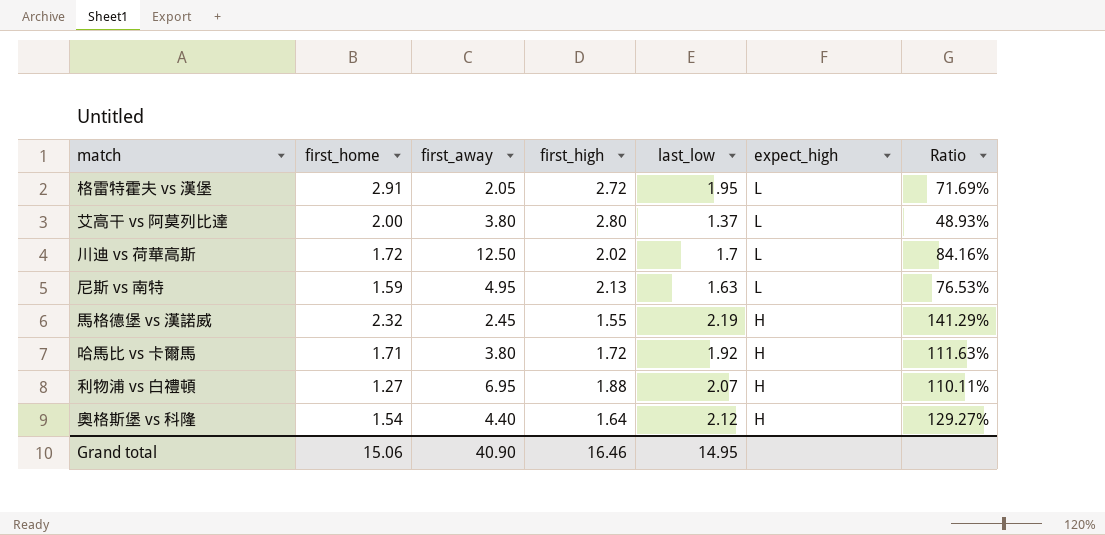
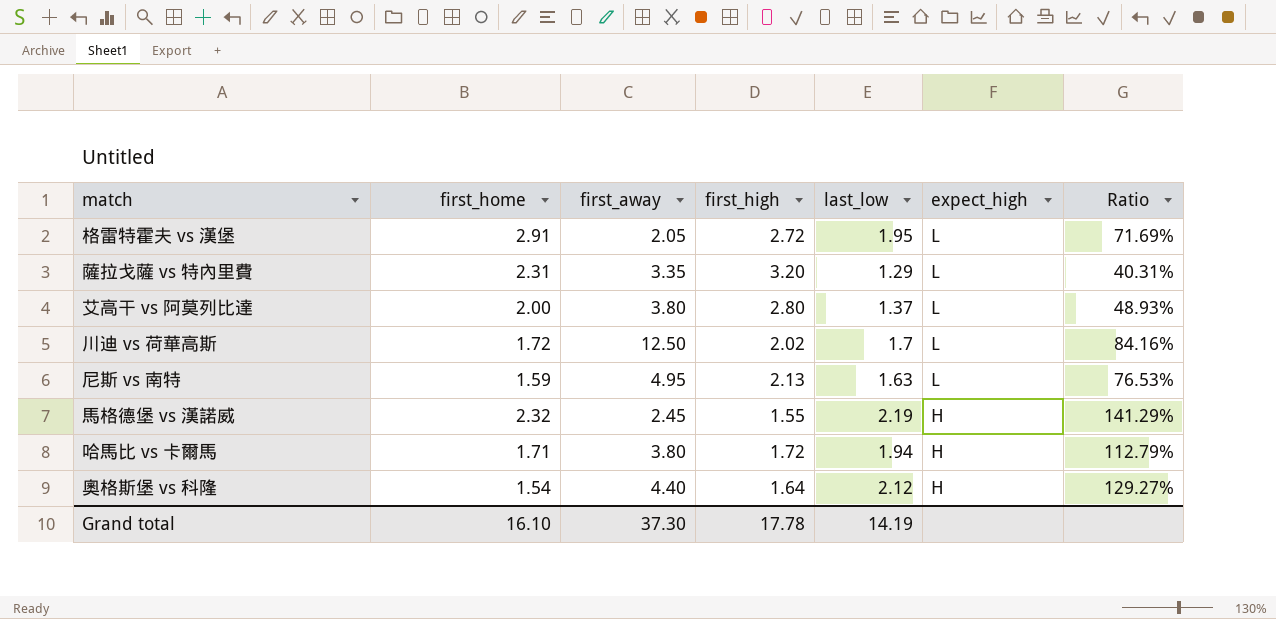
row 利物浦 vs 白禮頓: 1.27 | 6.95 | 1.88 | 2.07 | H | 110.11% -> none
row 薩拉戈薩 vs 特內里費: none -> 2.31 | 3.35 | 3.20 | 1.29 | L | 40.31%
哈馬比 vs 卡爾馬 | last_low: 1.92 -> 1.94
哈馬比 vs 卡爾馬 | Ratio: 111.63% -> 112.79%
Grand total | first_home: 15.06 -> 16.10
Grand total | first_away: 40.90 -> 37.30
Grand total | first_high: 16.46 -> 17.78
Grand total | last_low: 14.95 -> 14.19

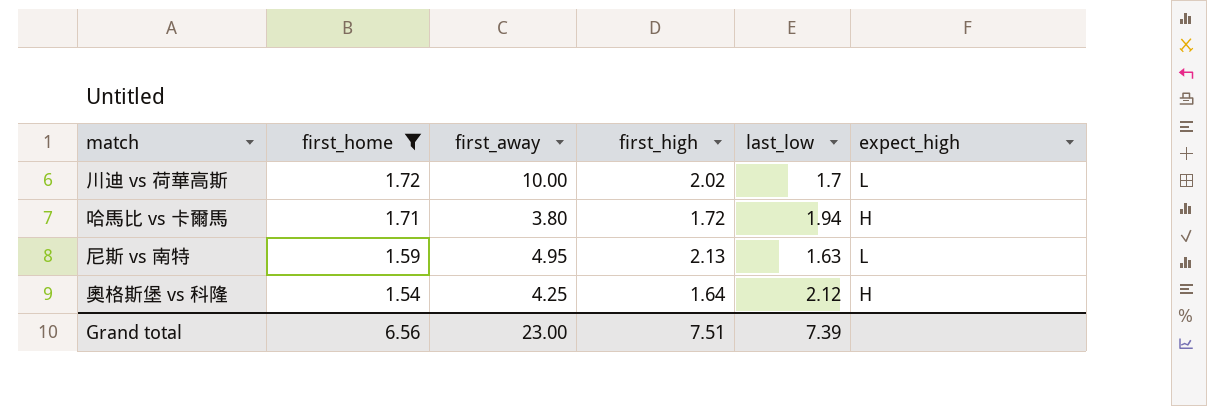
filter: none -> first_home <= 1.72
row order: expect_high descending -> first_home descending
column Ratio | formula: [last_low] / [first_high] -> none
川迪 vs 荷華高斯 | first_away: 12.50 -> 10.00
奧格斯堡 vs 科隆 | first_away: 4.40 -> 4.25
Grand total | first_home: 16.10 -> 6.56
Grand total | first_away: 37.30 -> 23.00
Grand total | first_high: 17.78 -> 7.51
Grand total | last_low: 14.19 -> 7.39

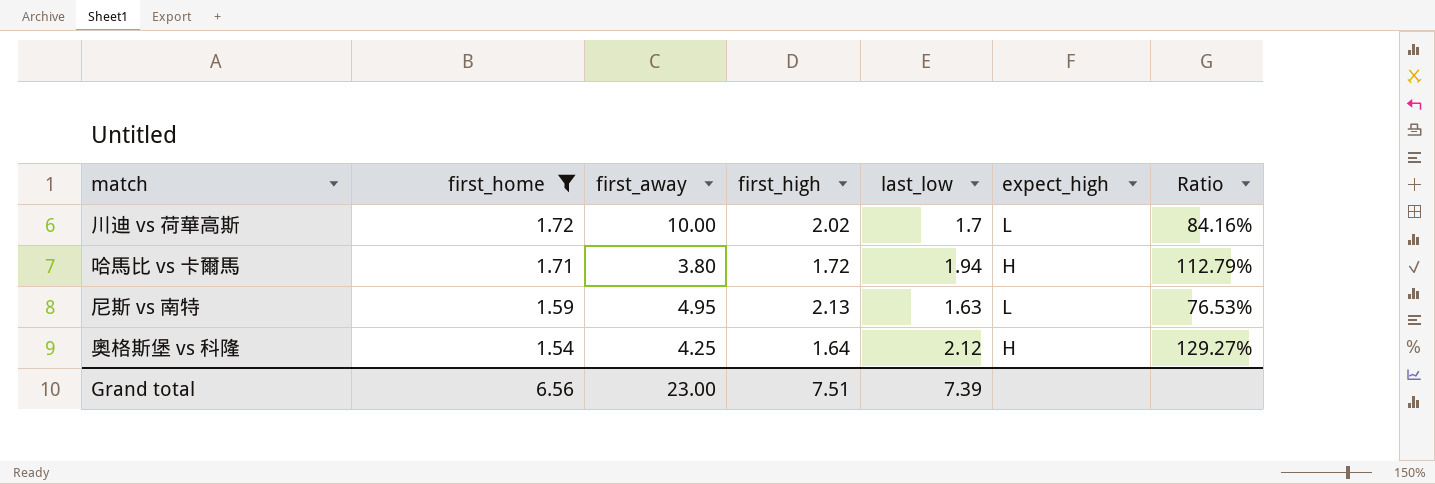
column Ratio | formula: none -> [last_low] / [first_high]

